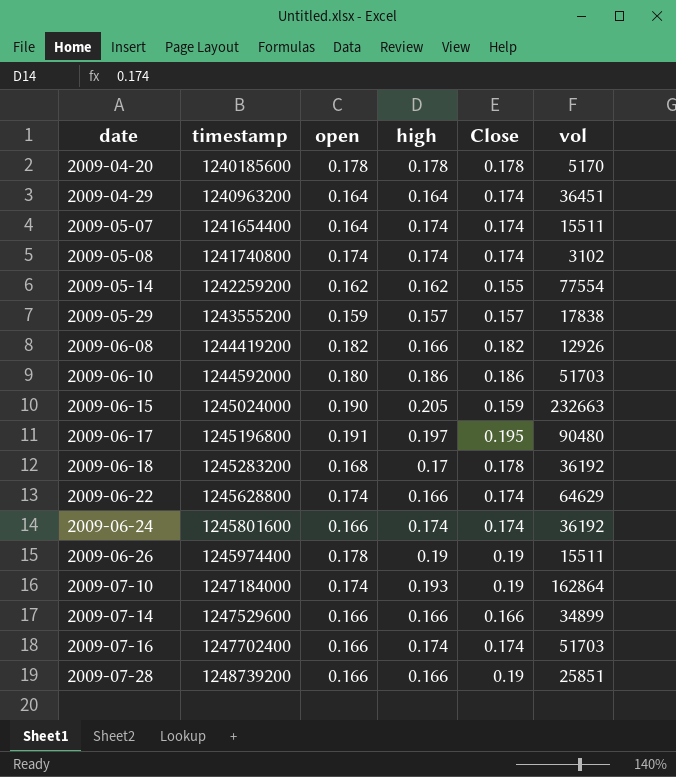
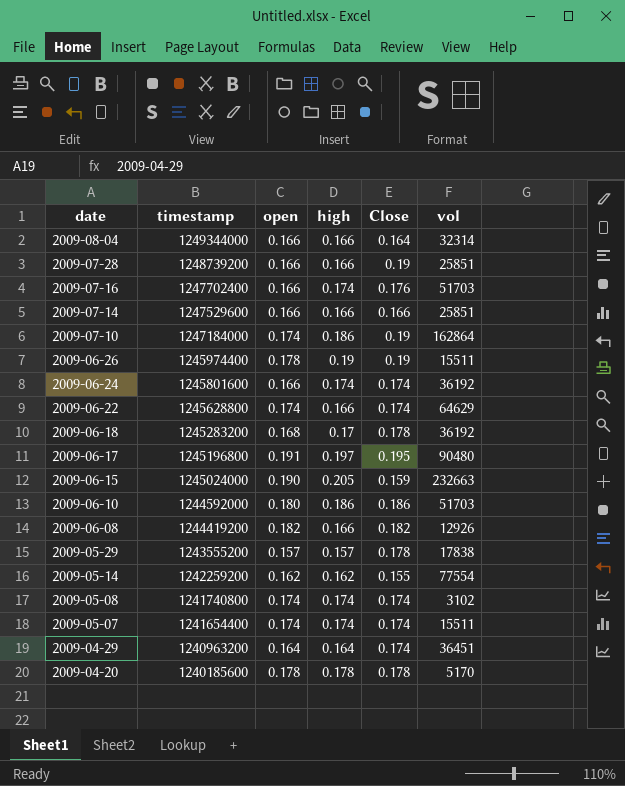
row order: date ascending -> date descending
row 2009-08-04: none -> 1249344000 | 0.166 | 0.166 | 0.164 | 32314
2009-07-16 | Close: 0.174 -> 0.176
2009-07-14 | vol: 34899 -> 25851
2009-07-10 | high: 0.193 -> 0.186
2009-05-29 | open: 0.159 -> 0.157
2009-05-29 | Close: 0.157 -> 0.178
2009-05-07 | open: 0.164 -> 0.174

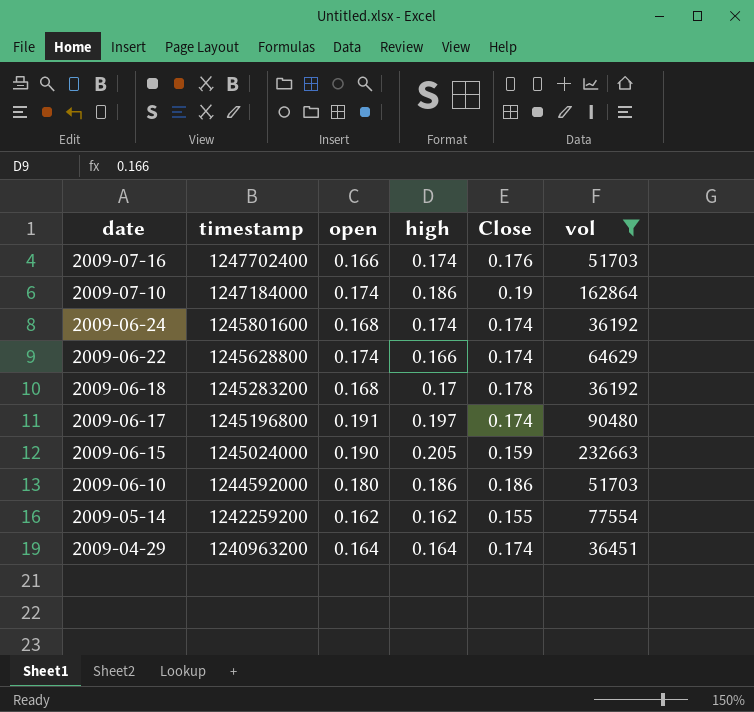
filter: none -> vol >= 36192
2009-06-24 | open: 0.166 -> 0.168
2009-06-17 | Close: 0.195 -> 0.174

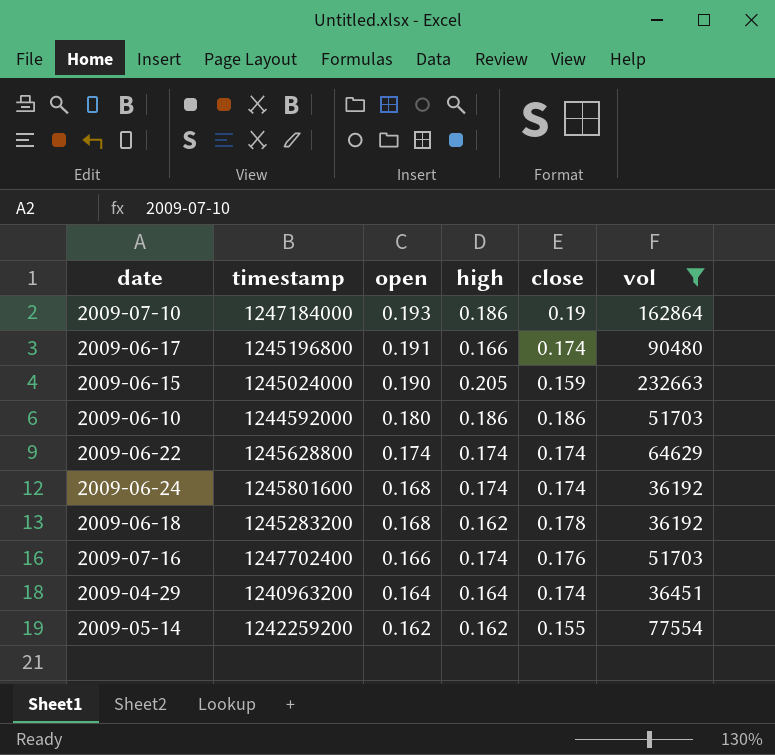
row order: date descending -> open descending
column name: Close -> close
2009-07-10 | open: 0.174 -> 0.193
2009-06-17 | high: 0.197 -> 0.166
2009-06-22 | high: 0.166 -> 0.174
2009-06-18 | high: 0.17 -> 0.162

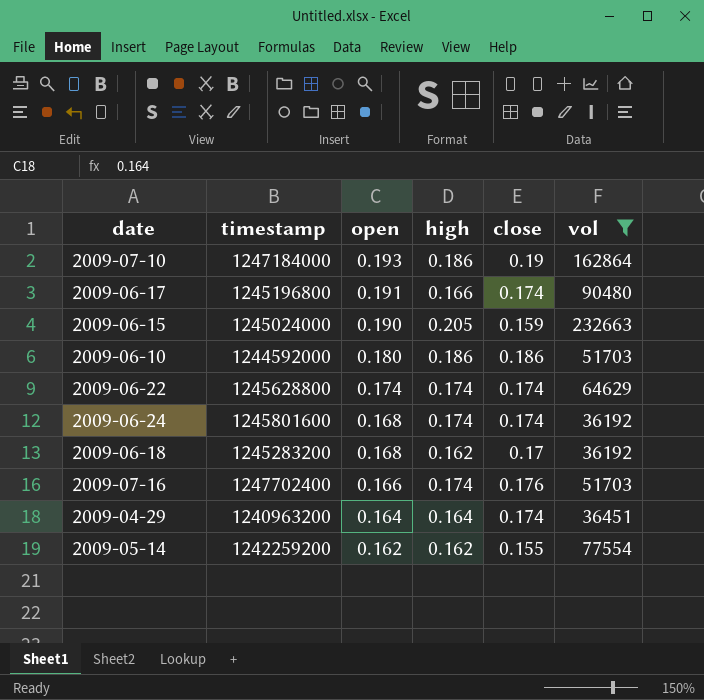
2009-06-18 | close: 0.178 -> 0.17

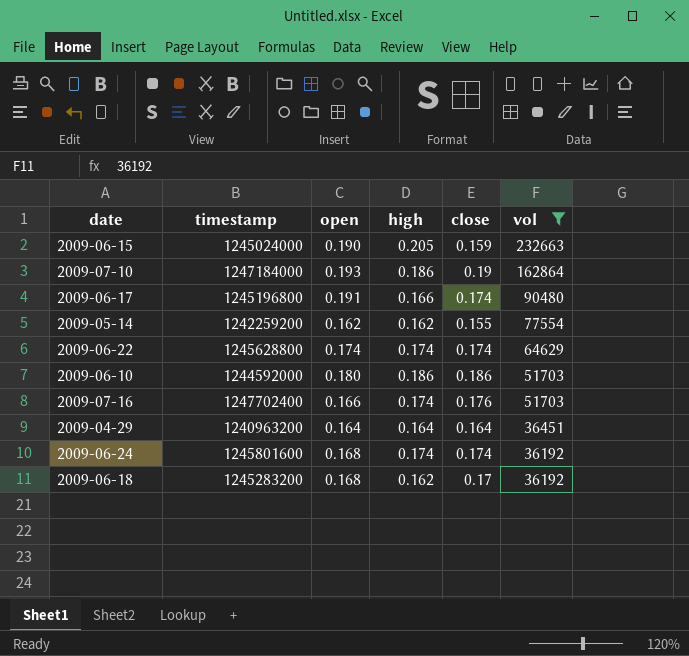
row order: open descending -> vol descending
2009-04-29 | close: 0.174 -> 0.164

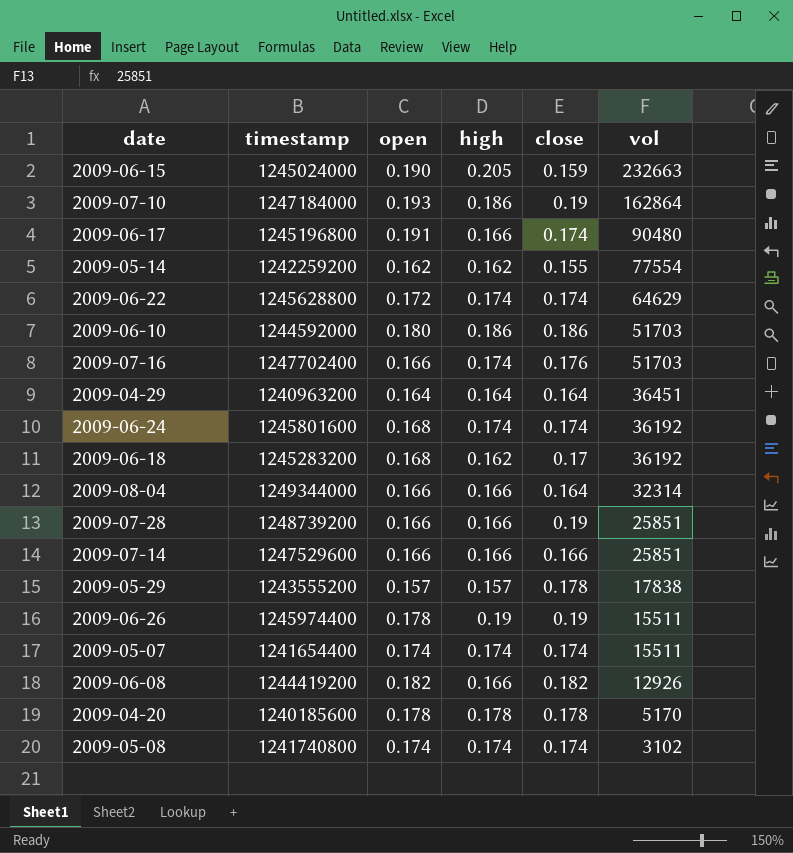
filter: vol >= 36192 -> none
2009-06-22 | open: 0.174 -> 0.172

